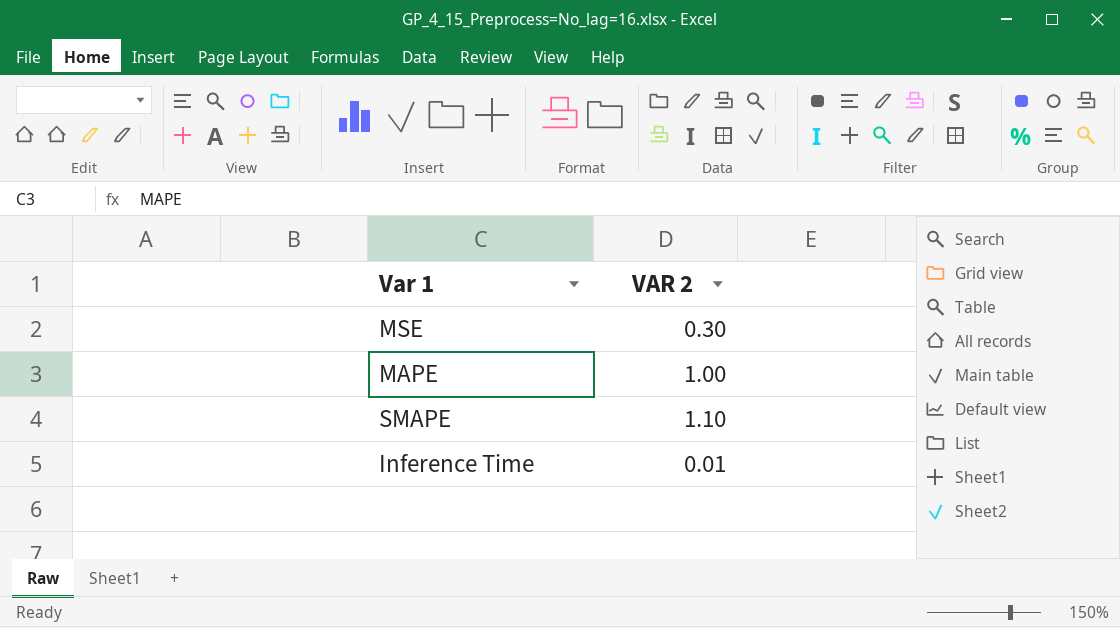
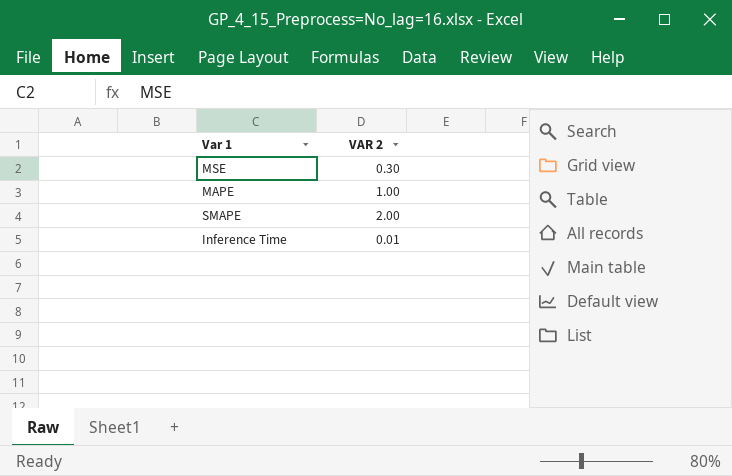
SMAPE | VAR 2: 1.10 -> 2.00

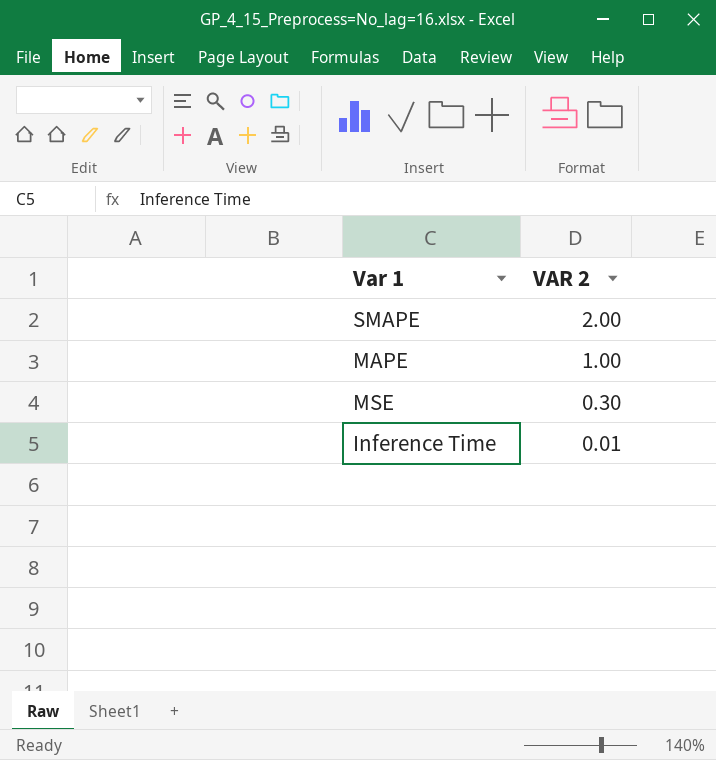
row order: none -> VAR 2 descending

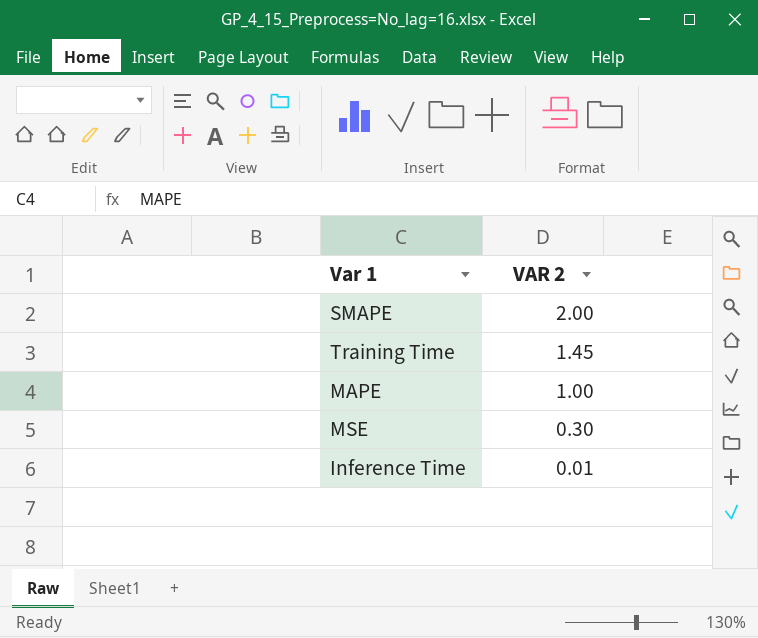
row Training Time: none -> 1.45

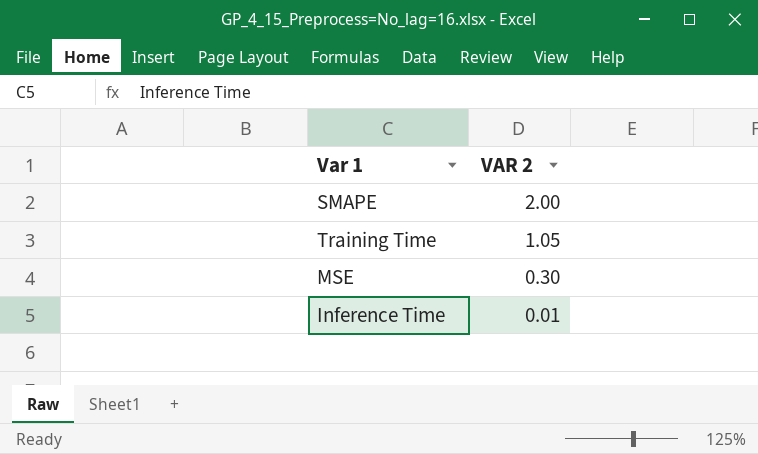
row MAPE: 1.00 -> none
Training Time | VAR 2: 1.45 -> 1.05

